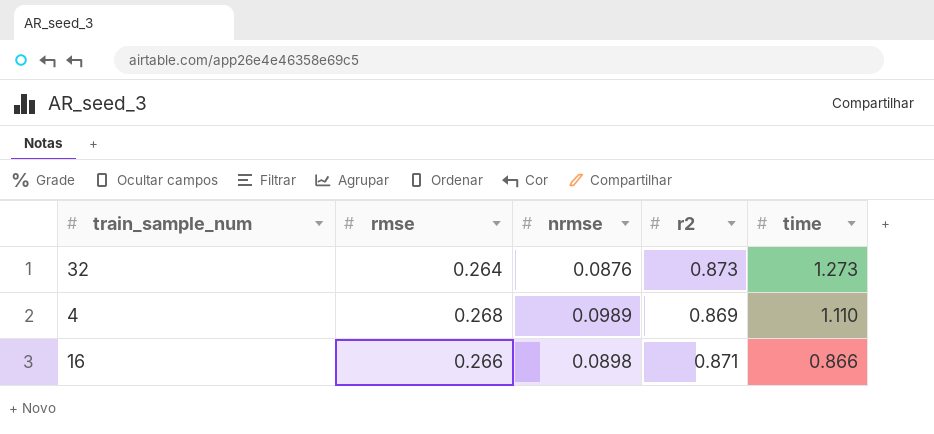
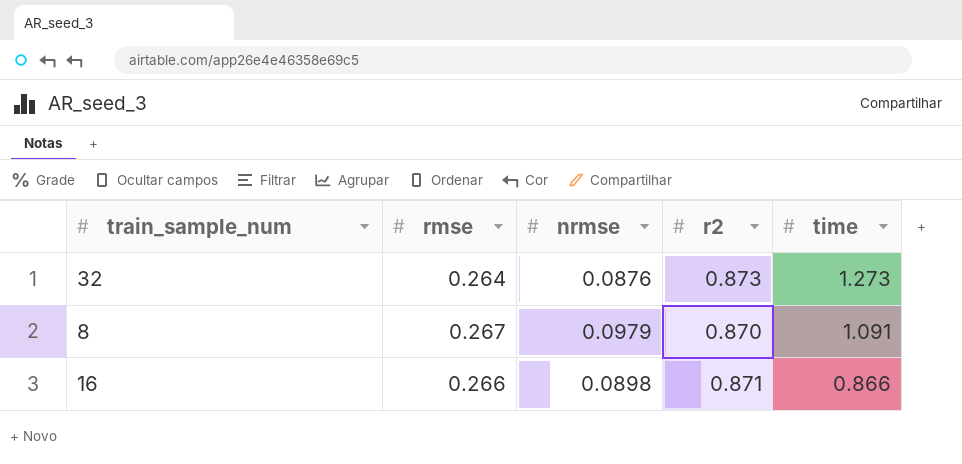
row 4: 0.268 | 0.0989 | 0.869 | 1.110 -> none
row 8: none -> 0.267 | 0.0979 | 0.870 | 1.091

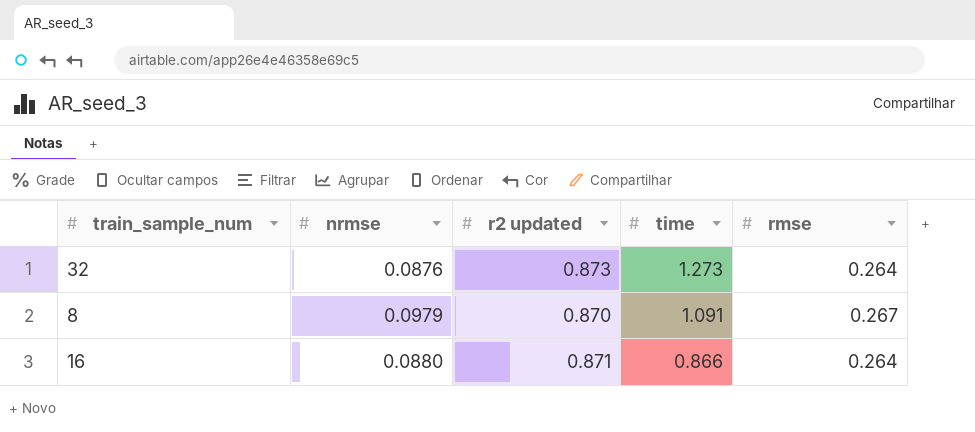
column name: r2 -> r2 updated
column rmse | position: 2 -> 5
16 | nrmse: 0.0898 -> 0.0880
16 | rmse: 0.266 -> 0.264

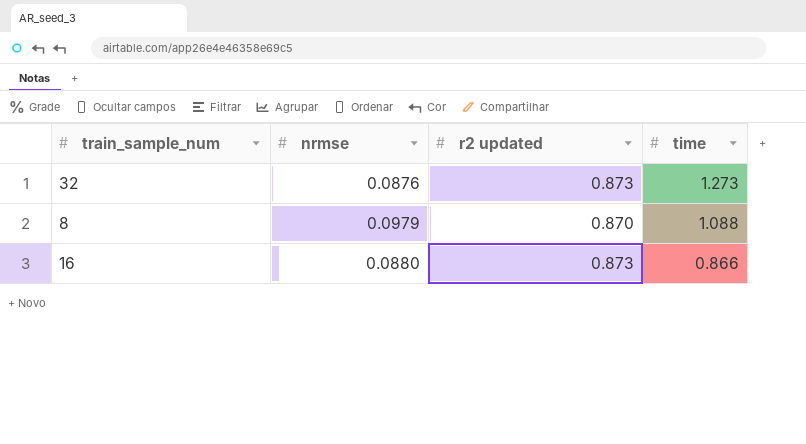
column rmse | position: 5 -> none
8 | time: 1.091 -> 1.088
16 | r2 updated: 0.871 -> 0.873

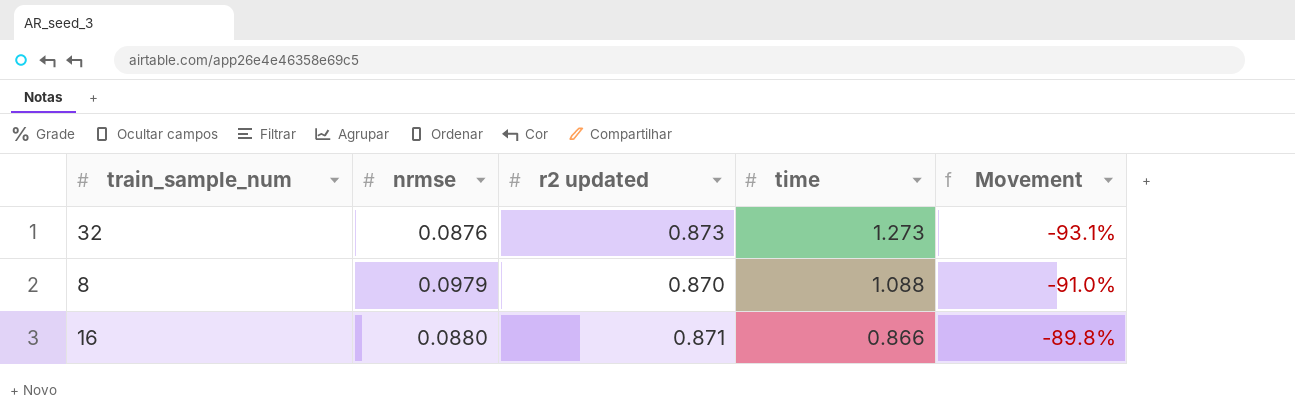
column Movement | formula: none -> ([nrmse] - [time]) / [time]
16 | r2 updated: 0.873 -> 0.871

